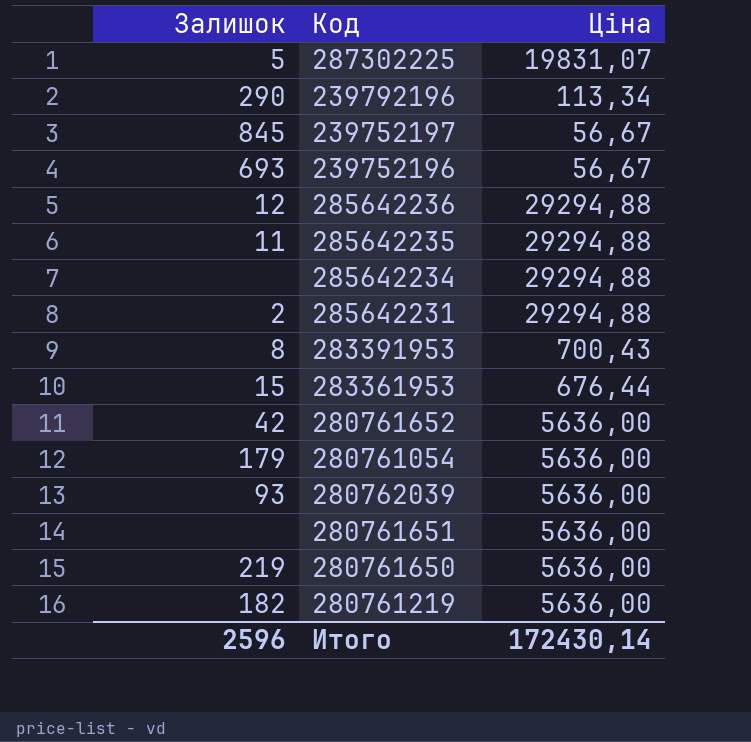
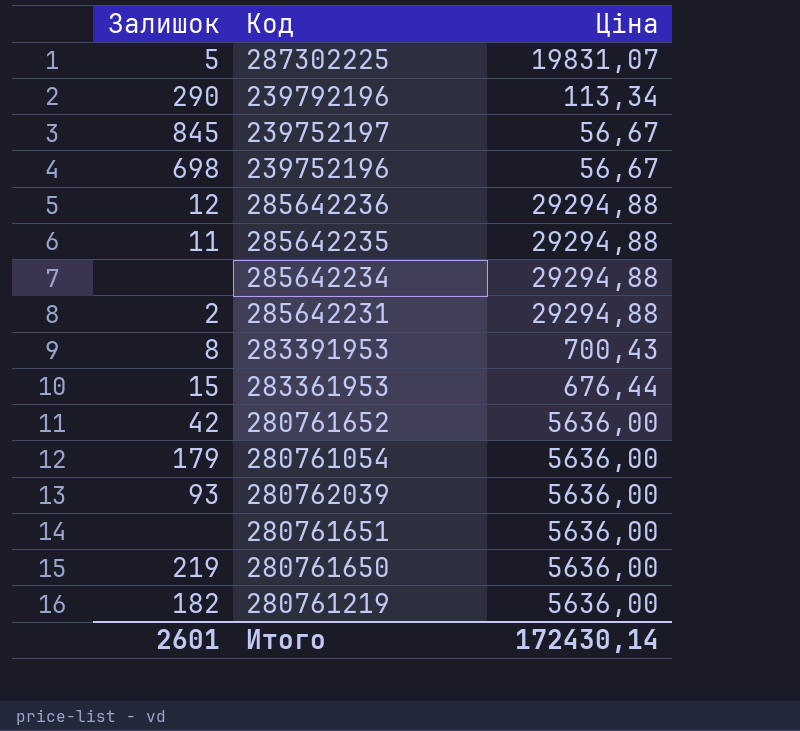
239752196 | Залишок: 693 -> 698
Итого | Залишок: 2596 -> 2601

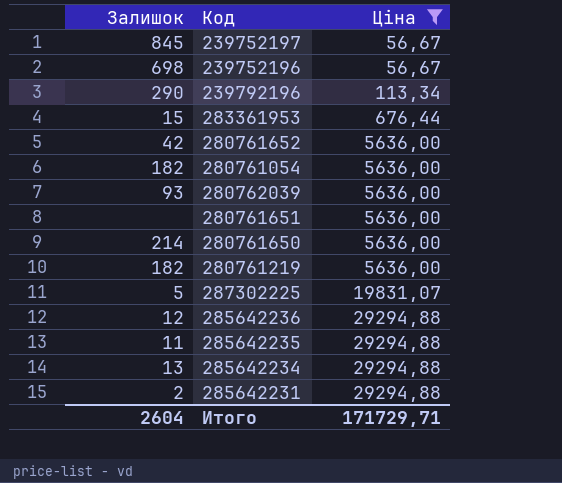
filter: none -> Ціна != 700,43
row order: none -> Ціна ascending
280761054 | Залишок: 179 -> 182
280761650 | Залишок: 219 -> 214
285642234 | Залишок: none -> 13
Итого | Залишок: 2601 -> 2604
Итого | Ціна: 172430,14 -> 171729,71

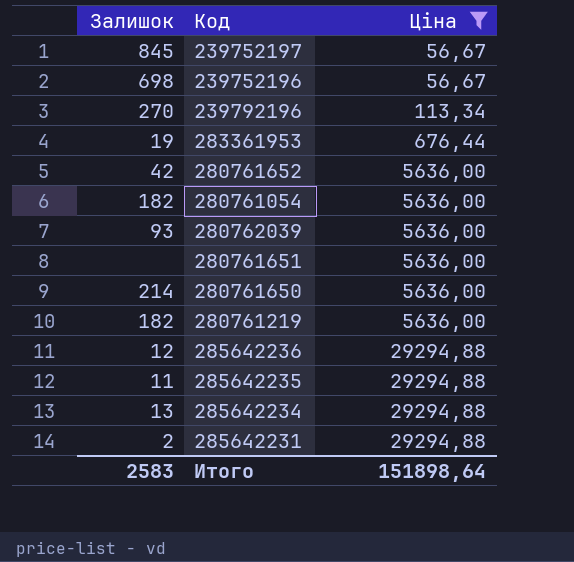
row 287302225: 5 | 19831,07 -> none
239792196 | Залишок: 290 -> 270
283361953 | Залишок: 15 -> 19
Итого | Залишок: 2604 -> 2583
Итого | Ціна: 171729,71 -> 151898,64

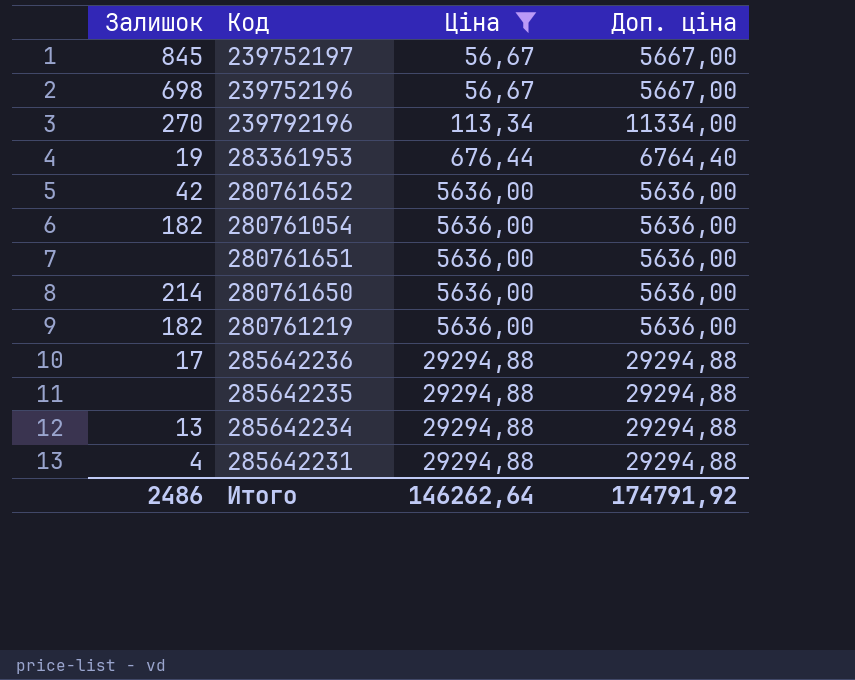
column Доп. ціна | position: none -> 4
row 280762039: 93 | 5636,00 -> none
285642236 | Залишок: 12 -> 17
285642235 | Залишок: 11 -> none
285642231 | Залишок: 2 -> 4
Итого | Залишок: 2583 -> 2486
Итого | Ціна: 151898,64 -> 146262,64

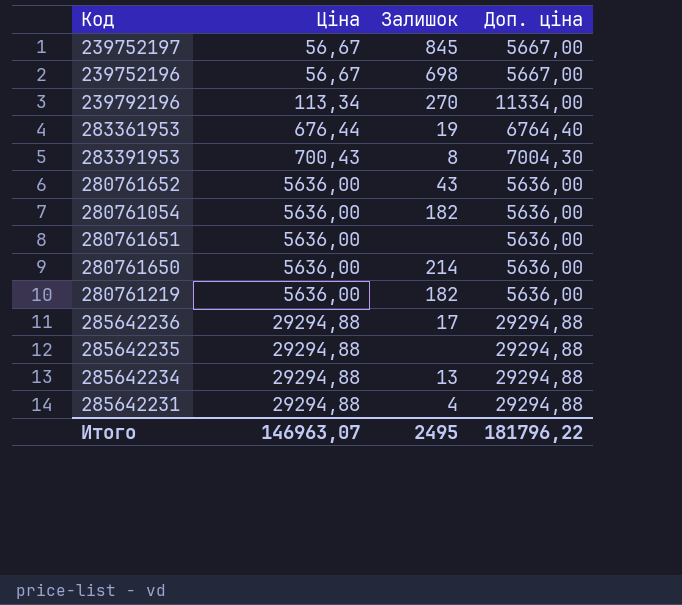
filter: Ціна != 700,43 -> none
column Залишок | position: 1 -> 3
280761652 | Залишок: 42 -> 43
Итого | Ціна: 146262,64 -> 146963,07
Итого | Залишок: 2486 -> 2495
Итого | Доп. ціна: 174791,92 -> 181796,22

